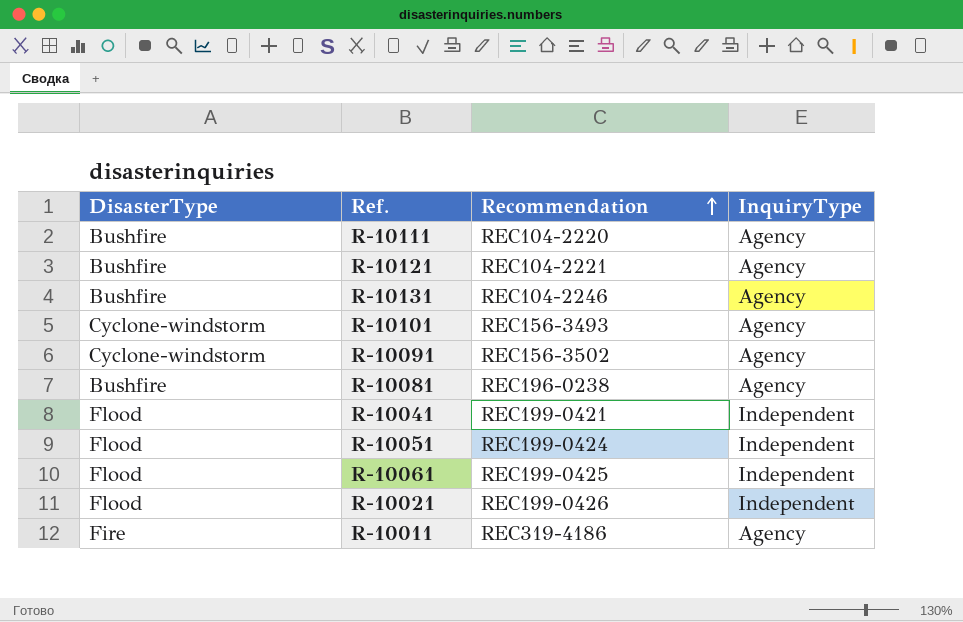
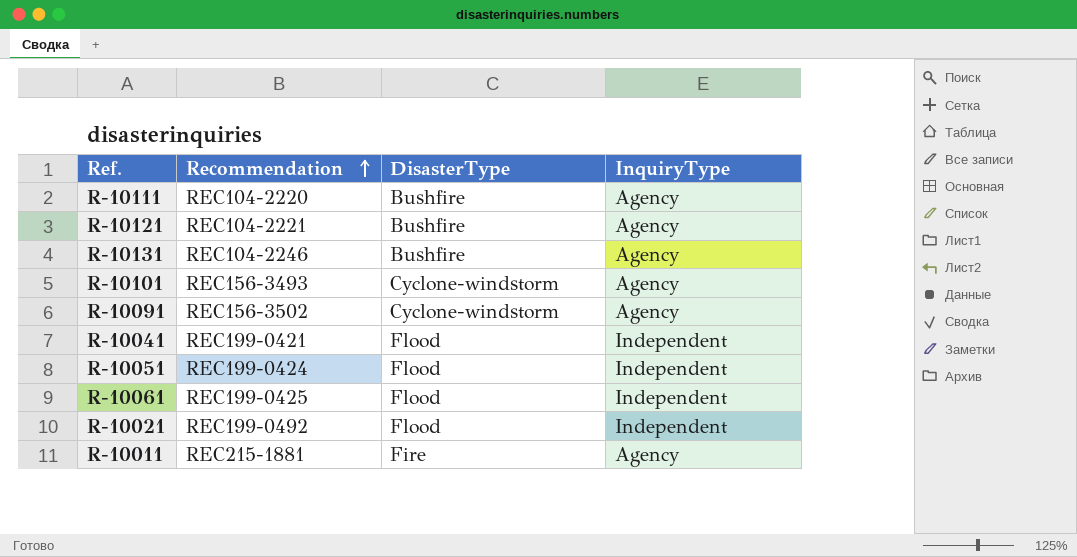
column DisasterType | position: 1 -> 3
row R-10081: Bushfire | REC196-0238 | Agency -> none
R-10021 | Recommendation: REC199-0426 -> REC199-0492
R-10011 | Recommendation: REC319-4186 -> REC215-1881

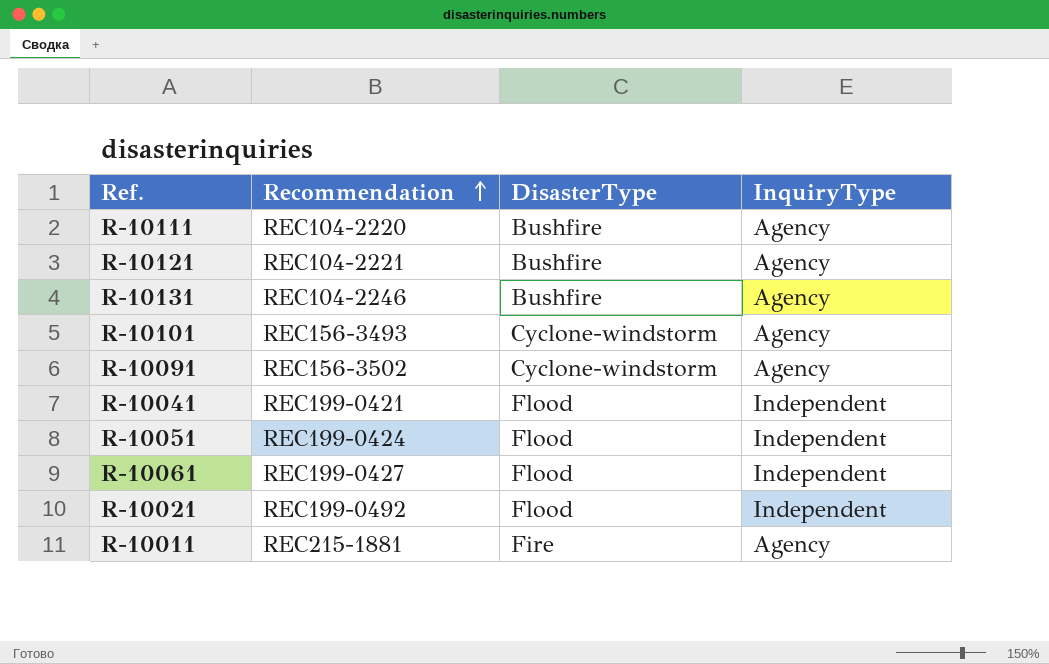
R-10061 | Recommendation: REC199-0425 -> REC199-0427

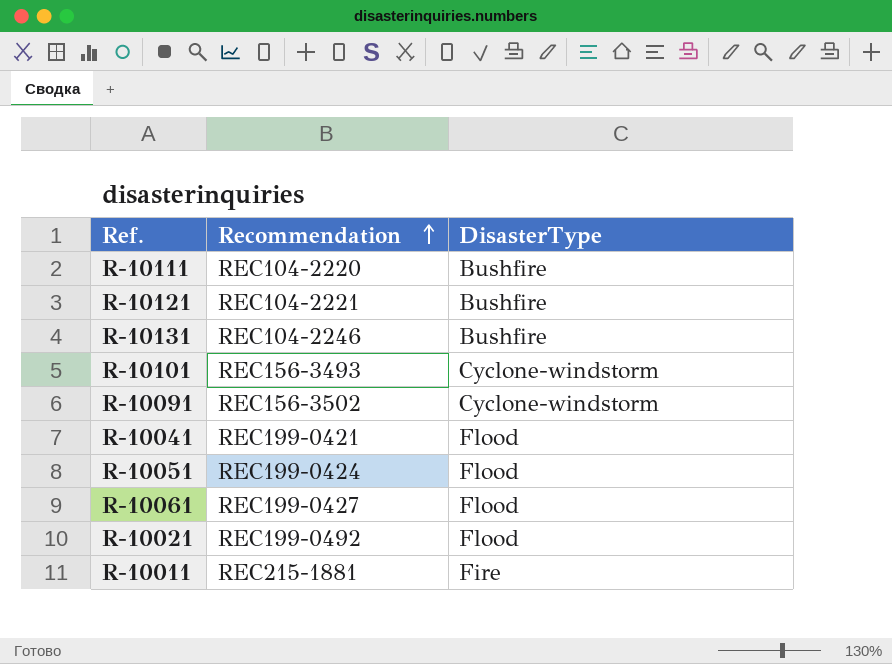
column InquiryType | position: 4 -> none

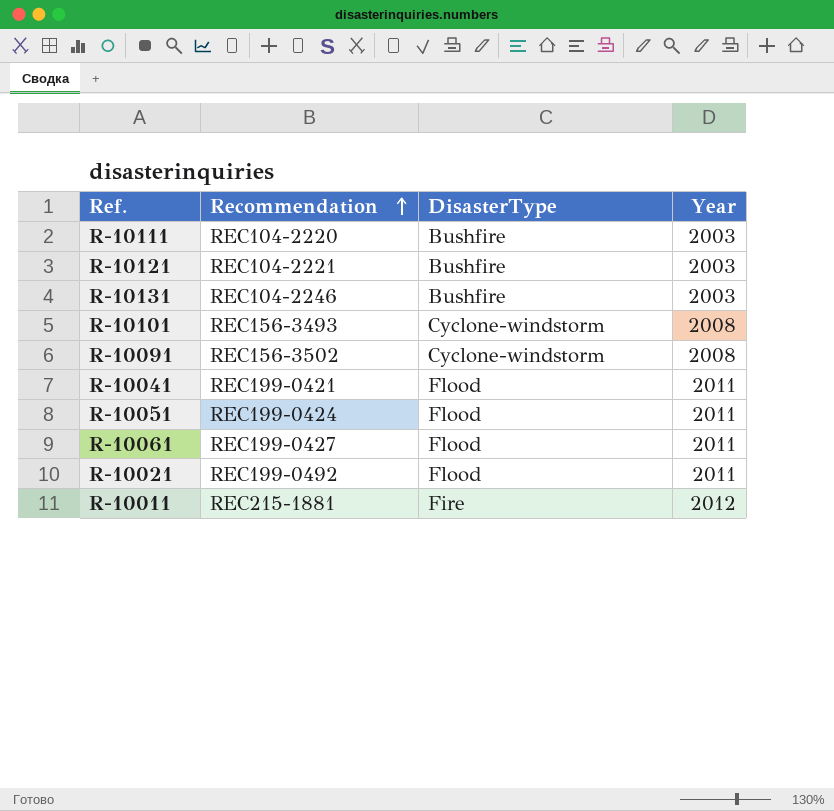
column Year | position: none -> 4

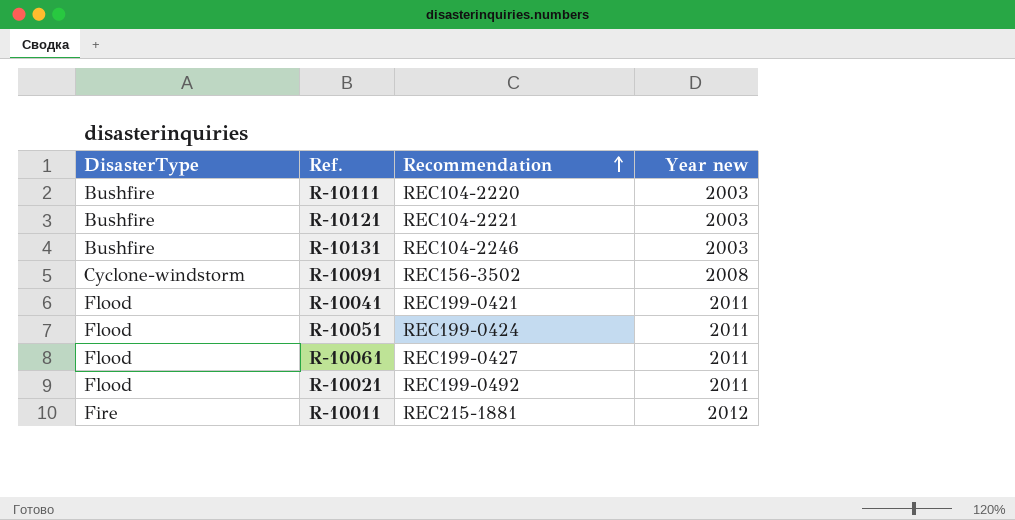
column DisasterType | position: 3 -> 1
column name: Year -> Year new
row R-10101: REC156-3493 | Cyclone-windstorm | 2008 -> none

